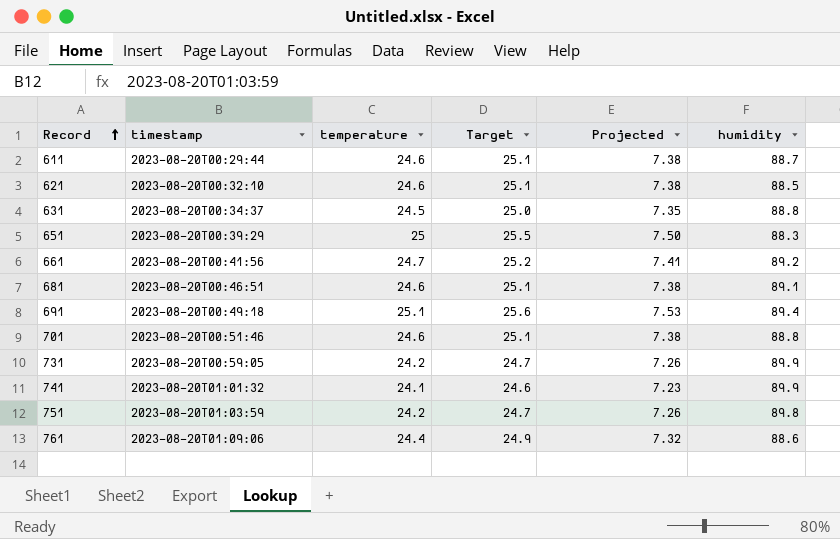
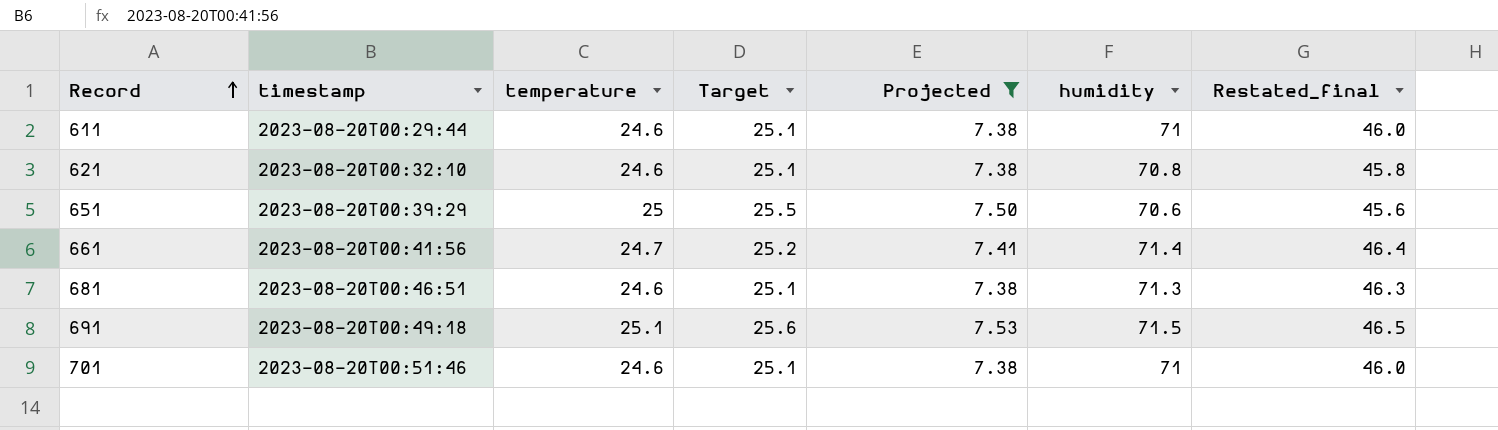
filter: none -> Projected >= 7.38
column Restated_final | formula: none -> [humidity] - 25
611 | humidity: 88.7 -> 71
621 | humidity: 88.5 -> 70.8
651 | humidity: 88.3 -> 70.6
661 | humidity: 89.2 -> 71.4
681 | humidity: 89.1 -> 71.3
691 | humidity: 89.4 -> 71.5
701 | humidity: 88.8 -> 71

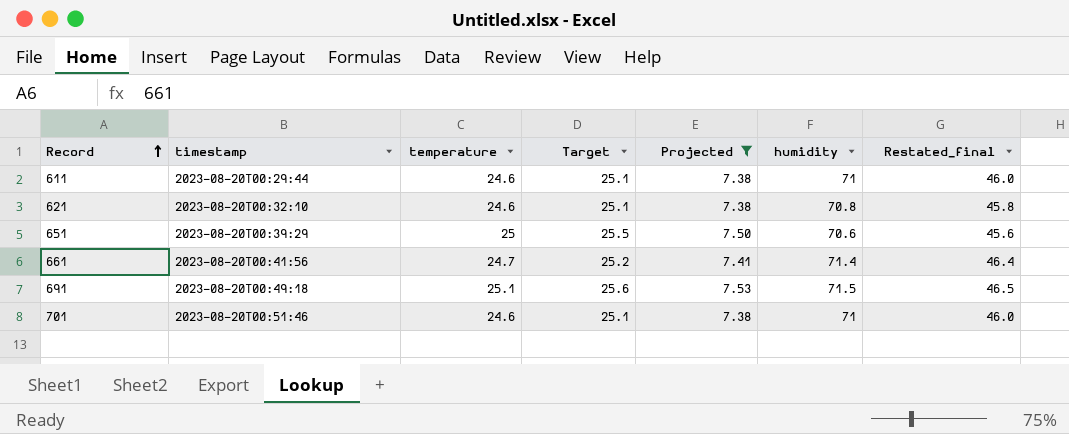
row 681: 2023-08-20T00:46:51 | 24.6 | 25.1 | 7.38 | 71.3 | 46.3 -> none

